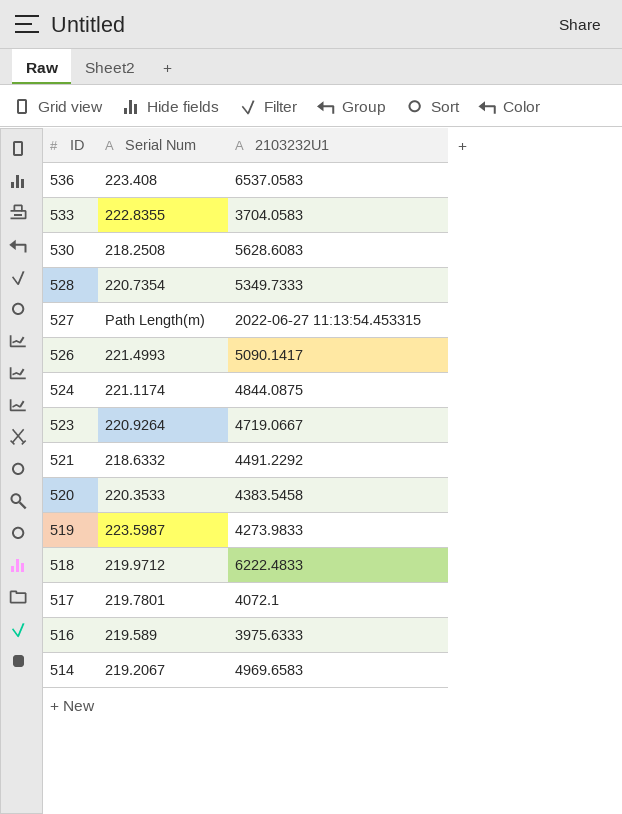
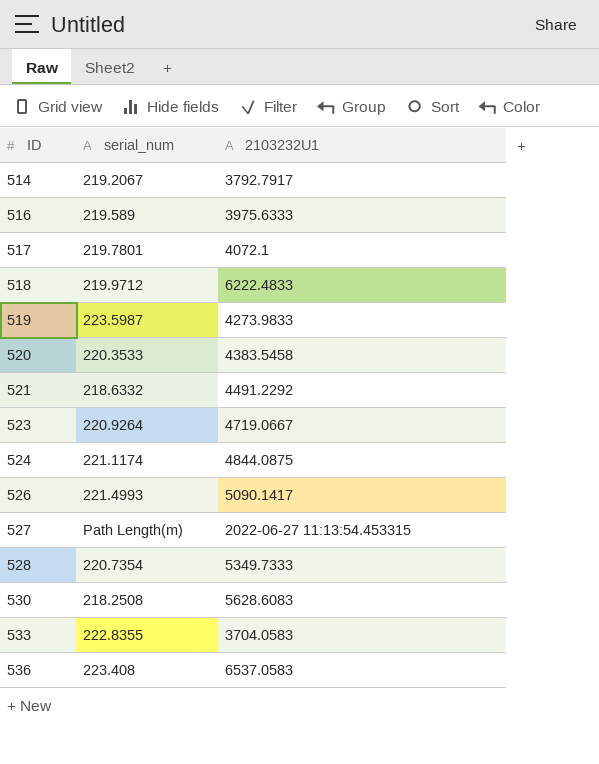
row order: ID descending -> ID ascending
column name: Serial Num -> serial_num
514 | 2103232U1: 4969.6583 -> 3792.7917

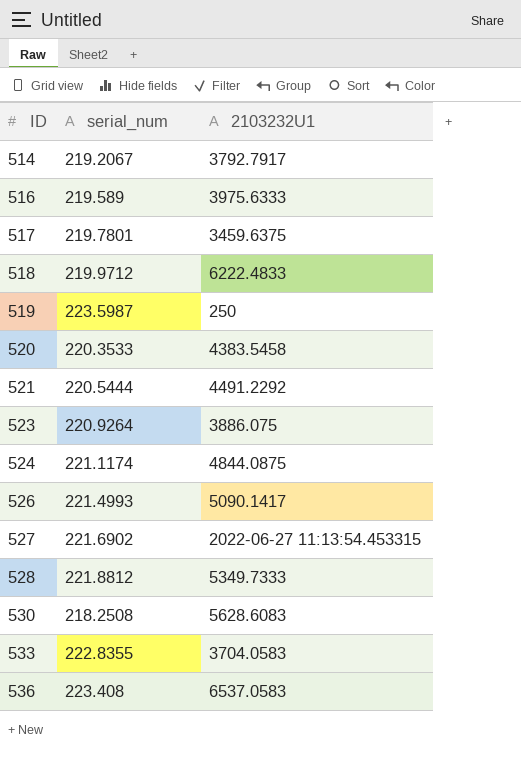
517 | 2103232U1: 4072.1 -> 3459.6375
519 | 2103232U1: 4273.9833 -> 250
521 | serial_num: 218.6332 -> 220.5444
523 | 2103232U1: 4719.0667 -> 3886.075
527 | serial_num: Path Length(m) -> 221.6902
528 | serial_num: 220.7354 -> 221.8812

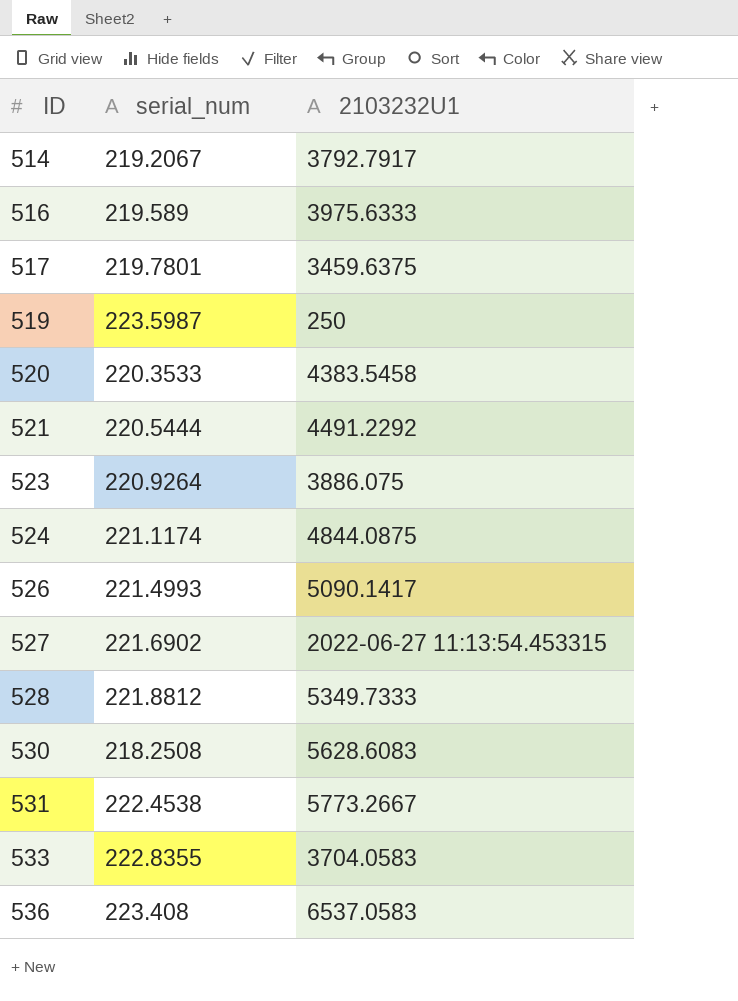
row 518: 219.9712 | 6222.4833 -> none
row 531: none -> 222.4538 | 5773.2667

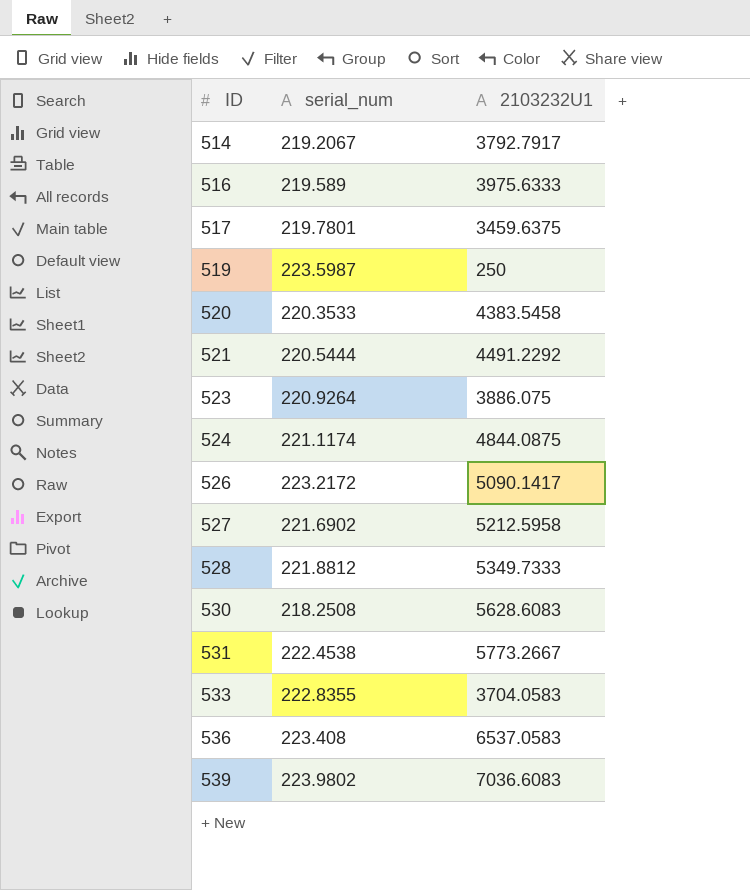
526 | serial_num: 221.4993 -> 223.2172
527 | 2103232U1: 2022-06-27 11:13:54.453315 -> 5212.5958
row 539: none -> 223.9802 | 7036.6083

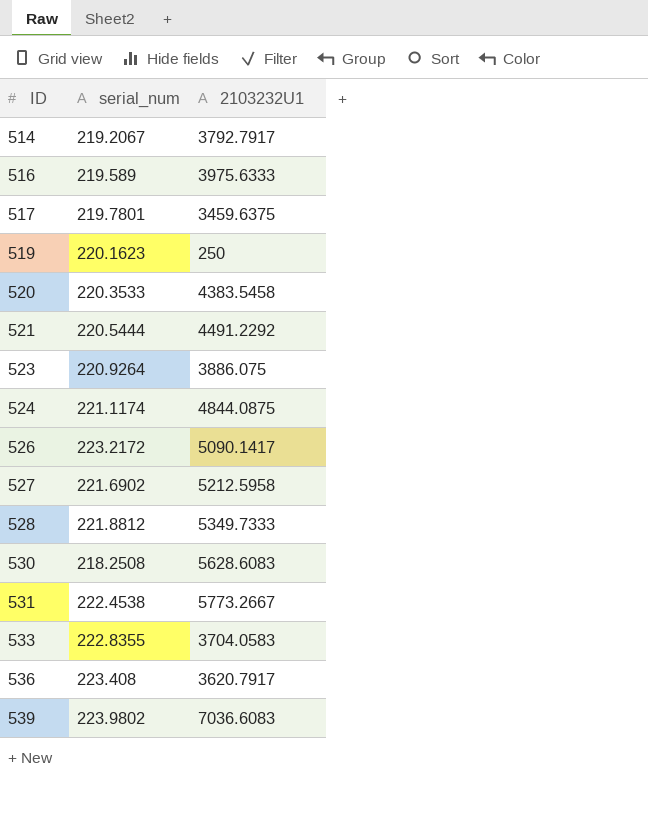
519 | serial_num: 223.5987 -> 220.1623
536 | 2103232U1: 6537.0583 -> 3620.7917

